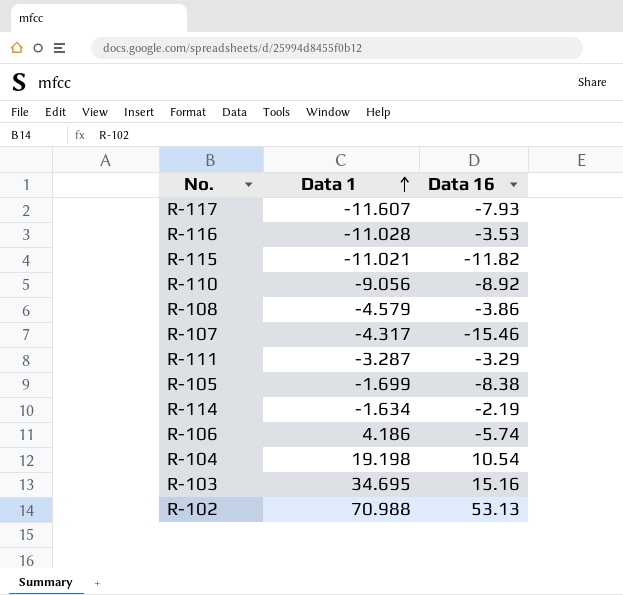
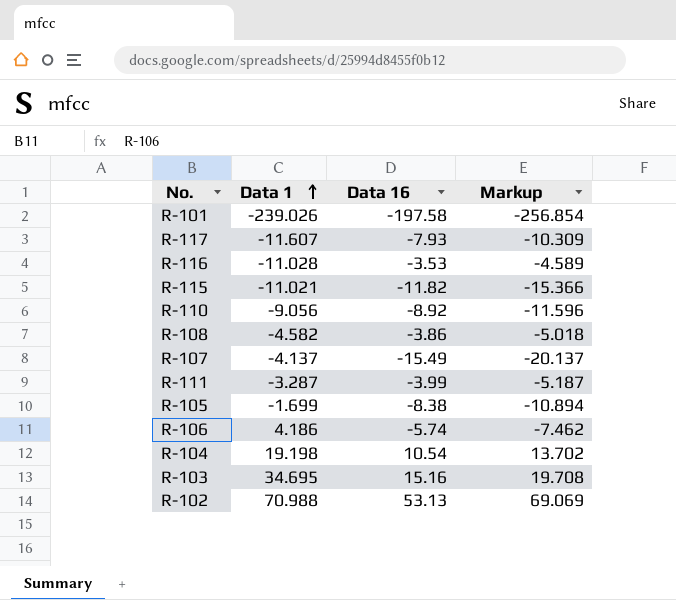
column Markup | formula: none -> [Data 16] * 1.3
row R-114: -1.634 | -2.19 -> none
row R-101: none -> -239.026 | -197.58 | -256.854
R-108 | Data 1: -4.579 -> -4.582
R-107 | Data 1: -4.317 -> -4.137
R-107 | Data 16: -15.46 -> -15.49
R-111 | Data 16: -3.29 -> -3.99

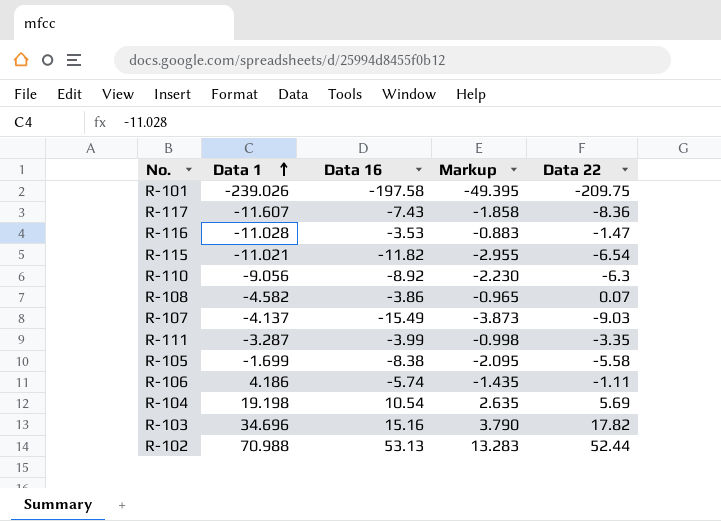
column Markup | formula: [Data 16] * 1.3 -> [Data 16] * 0.25
column Data 22 | position: none -> 5
R-117 | Data 16: -7.93 -> -7.43
R-103 | Data 1: 34.695 -> 34.696

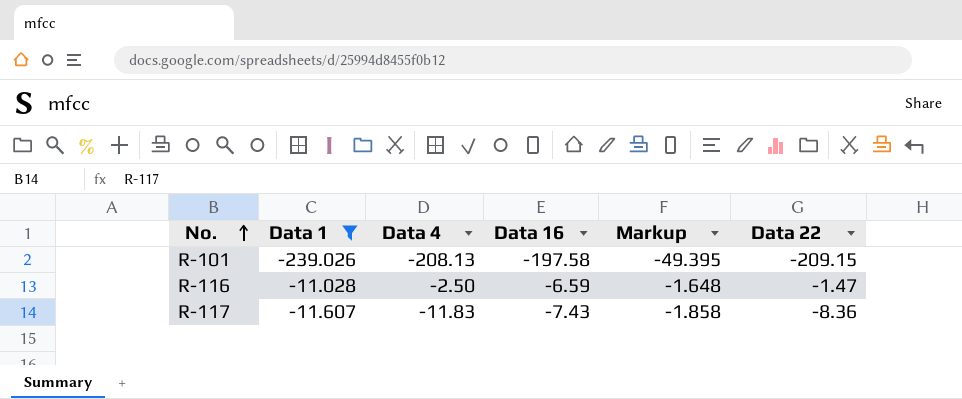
filter: none -> Data 1 <= -11.028
row order: Data 1 ascending -> No. ascending
column Data 4 | position: none -> 3
R-101 | Data 22: -209.75 -> -209.15
R-116 | Data 16: -3.53 -> -6.59
R-116 | Markup: -0.883 -> -1.648

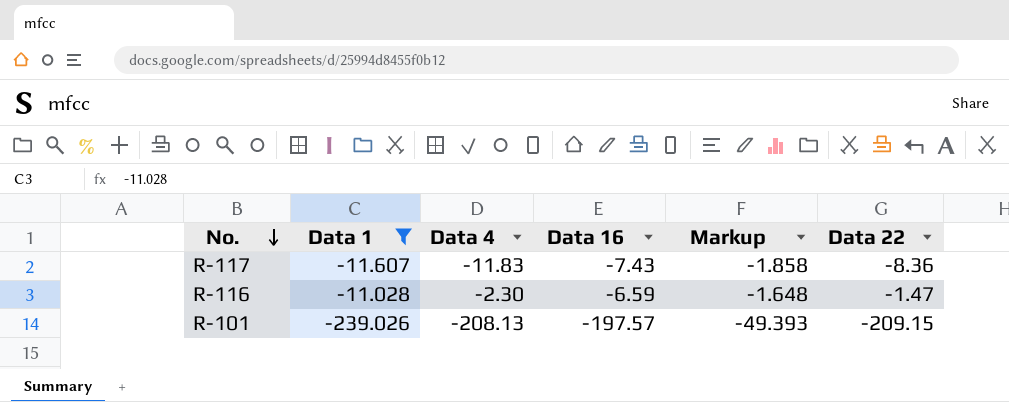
row order: No. ascending -> No. descending
R-116 | Data 4: -2.50 -> -2.30
R-101 | Data 16: -197.58 -> -197.57
R-101 | Markup: -49.395 -> -49.393

